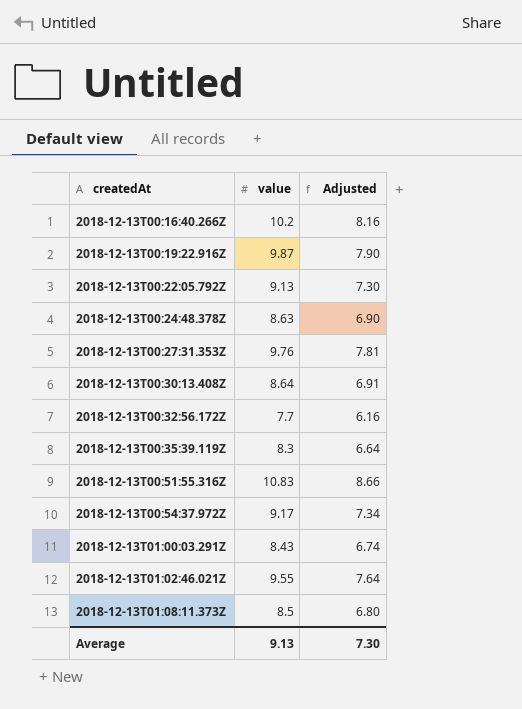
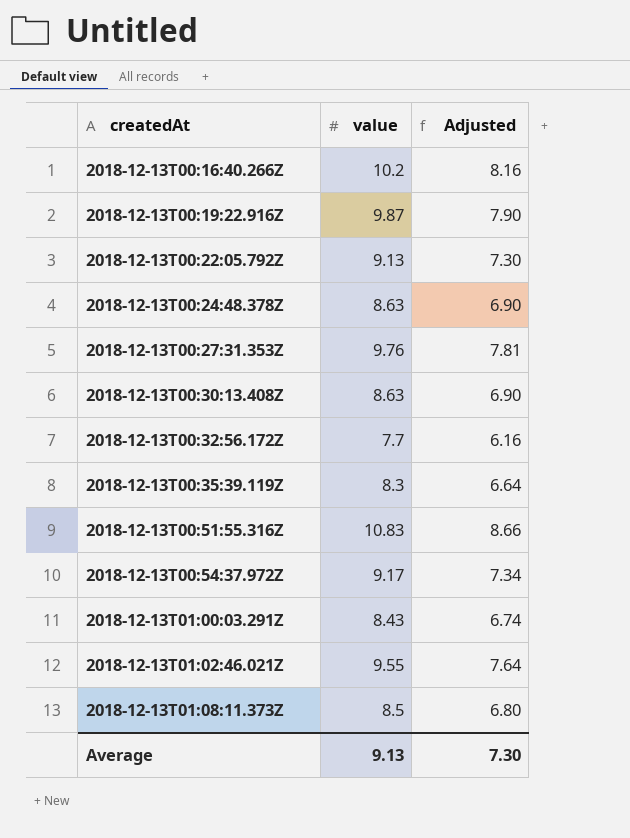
2018-12-13T00:30:13.408Z | value: 8.64 -> 8.63
2018-12-13T00:30:13.408Z | Adjusted: 6.91 -> 6.90

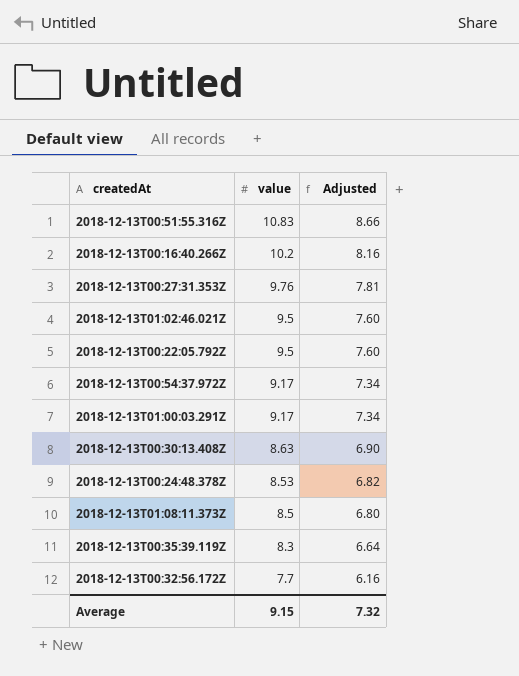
row order: createdAt ascending -> value descending
row 2018-12-13T00:19:22.916Z: 9.87 | 7.90 -> none
2018-12-13T01:02:46.021Z | value: 9.55 -> 9.5
2018-12-13T01:02:46.021Z | Adjusted: 7.64 -> 7.60
2018-12-13T00:22:05.792Z | value: 9.13 -> 9.5
2018-12-13T00:22:05.792Z | Adjusted: 7.30 -> 7.60
2018-12-13T01:00:03.291Z | value: 8.43 -> 9.17
2018-12-13T01:00:03.291Z | Adjusted: 6.74 -> 7.34
2018-12-13T00:24:48.378Z | value: 8.63 -> 8.53
2018-12-13T00:24:48.378Z | Adjusted: 6.90 -> 6.82
Average | value: 9.13 -> 9.15
Average | Adjusted: 7.30 -> 7.32

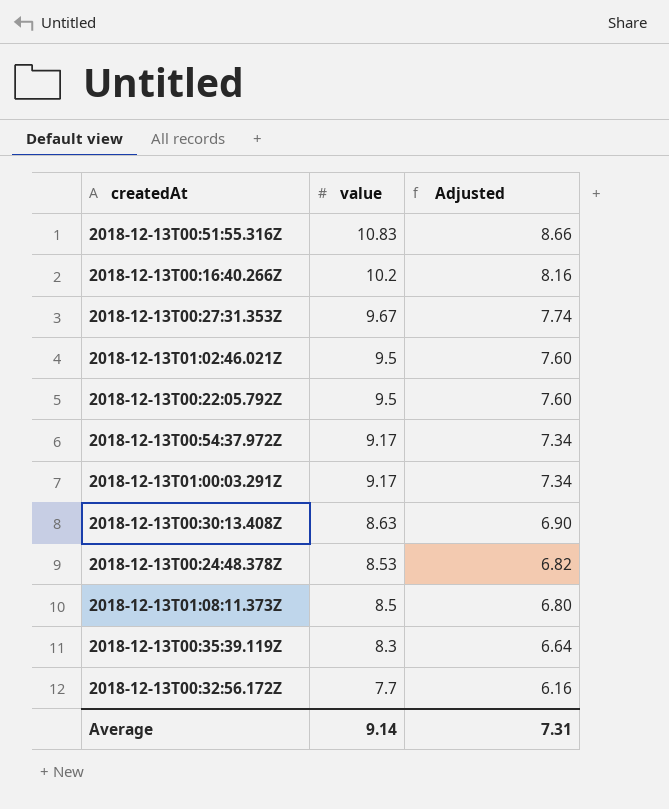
2018-12-13T00:27:31.353Z | value: 9.76 -> 9.67
2018-12-13T00:27:31.353Z | Adjusted: 7.81 -> 7.74
Average | value: 9.15 -> 9.14
Average | Adjusted: 7.32 -> 7.31

